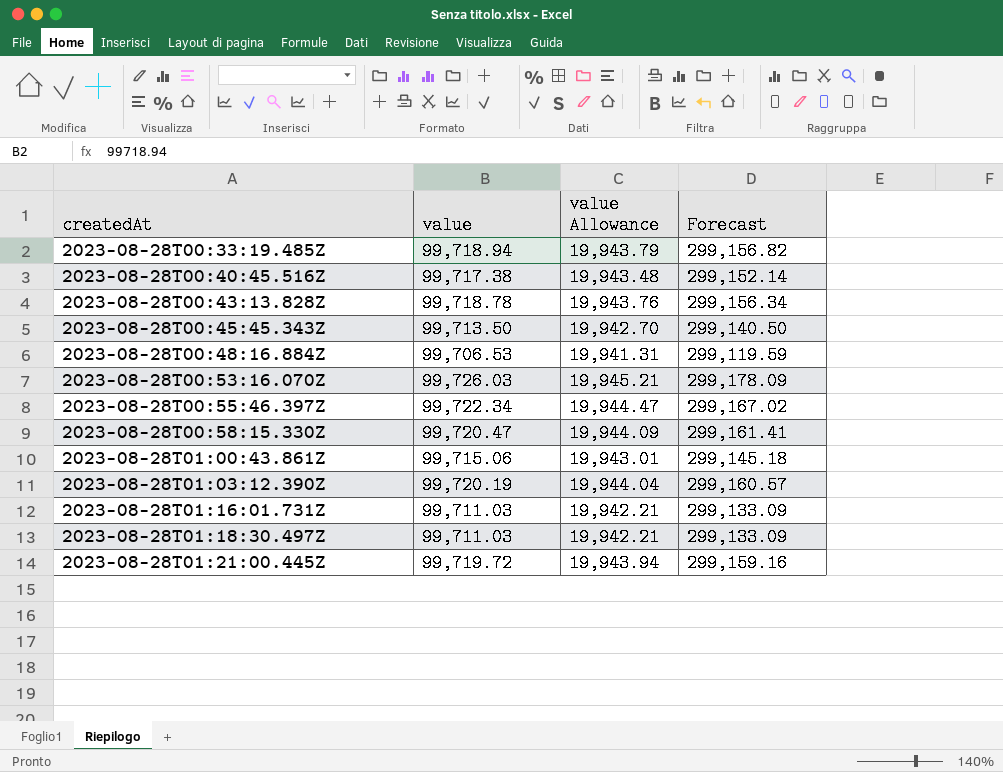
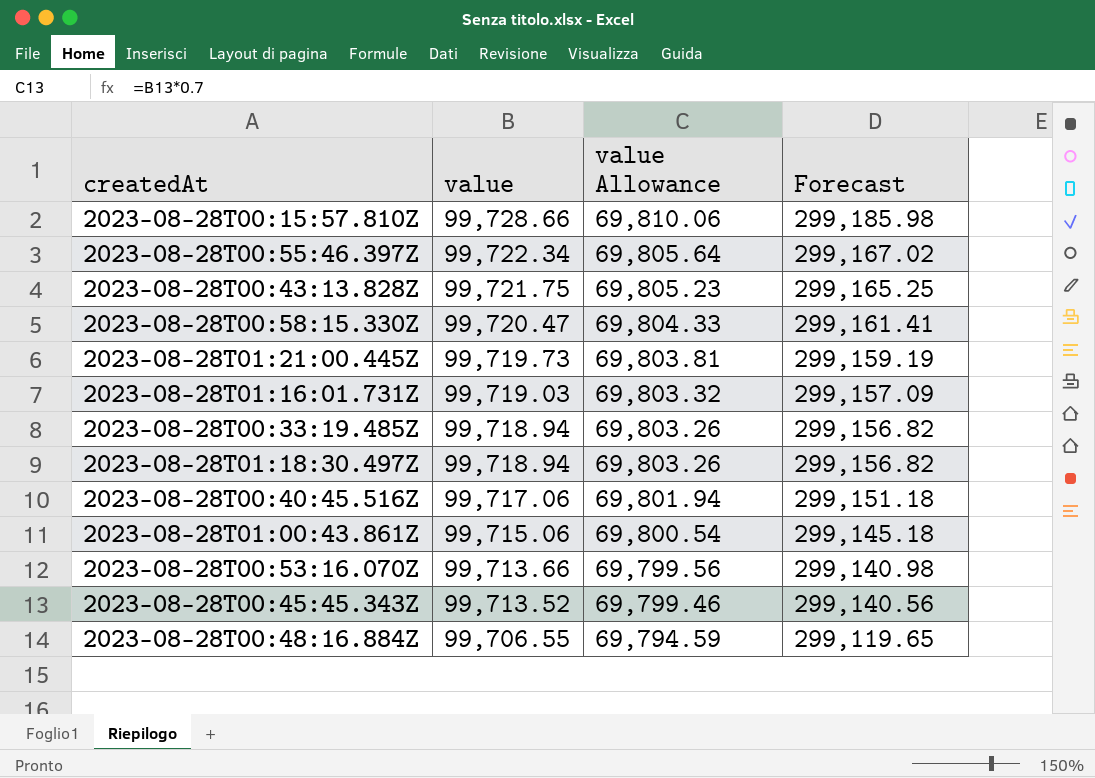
row order: createdAt ascending -> value descending
column value Allowance | formula: [value] * 0.2 -> [value] * 0.7
row 2023-08-28T01:03:12.390Z: 99,720.19 | 19,944.04 | 299,160.57 -> none
row 2023-08-28T00:15:57.810Z: none -> 99,728.66 | 69,810.06 | 299,185.98
2023-08-28T00:43:13.828Z | value: 99,718.78 -> 99,721.75
2023-08-28T00:43:13.828Z | Forecast: 299,156.34 -> 299,165.25
2023-08-28T01:21:00.445Z | value: 99,719.72 -> 99,719.73
2023-08-28T01:21:00.445Z | Forecast: 299,159.16 -> 299,159.19
2023-08-28T01:16:01.731Z | value: 99,711.03 -> 99,719.03
2023-08-28T01:16:01.731Z | Forecast: 299,133.09 -> 299,157.09
2023-08-28T01:18:30.497Z | value: 99,711.03 -> 99,718.94
2023-08-28T01:18:30.497Z | Forecast: 299,133.09 -> 299,156.82
2023-08-28T00:40:45.516Z | value: 99,717.38 -> 99,717.06
2023-08-28T00:40:45.516Z | Forecast: 299,152.14 -> 299,151.18
2023-08-28T00:53:16.070Z | value: 99,726.03 -> 99,713.66
2023-08-28T00:53:16.070Z | Forecast: 299,178.09 -> 299,140.98
2023-08-28T00:45:45.343Z | value: 99,713.50 -> 99,713.52
2023-08-28T00:45:45.343Z | Forecast: 299,140.50 -> 299,140.56
2023-08-28T00:48:16.884Z | value: 99,706.53 -> 99,706.55
2023-08-28T00:48:16.884Z | Forecast: 299,119.59 -> 299,119.65

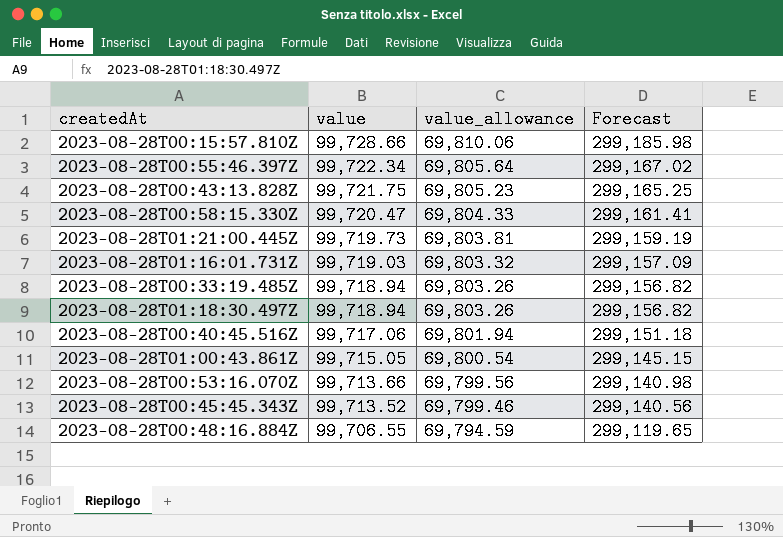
column name: value Allowance -> value_allowance
2023-08-28T01:00:43.861Z | value: 99,715.06 -> 99,715.05
2023-08-28T01:00:43.861Z | Forecast: 299,145.18 -> 299,145.15

